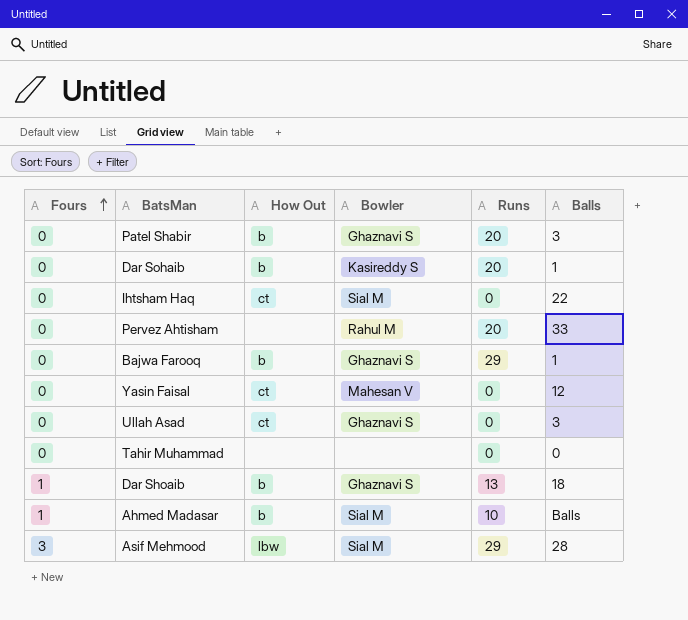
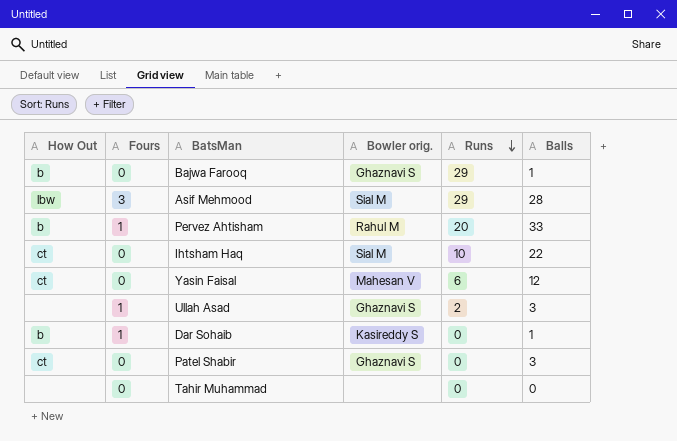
row order: Fours ascending -> Runs descending
column How Out | position: 3 -> 1
column name: Bowler -> Bowler orig.
row Dar Shoaib: 1 | b | Ghaznavi S | 13 | 18 -> none
row Ahmed Madasar: 1 | b | Sial M | 10 | Balls -> none
Pervez Ahtisham | How Out: none -> b
Pervez Ahtisham | Fours: 0 -> 1
Ihtsham Haq | Runs: 0 -> 10
Yasin Faisal | Runs: 0 -> 6
Ullah Asad | How Out: ct -> none
Ullah Asad | Fours: 0 -> 1
Ullah Asad | Runs: 0 -> 2
Dar Sohaib | Fours: 0 -> 1
Dar Sohaib | Runs: 20 -> 0
Patel Shabir | How Out: b -> ct
Patel Shabir | Runs: 20 -> 0

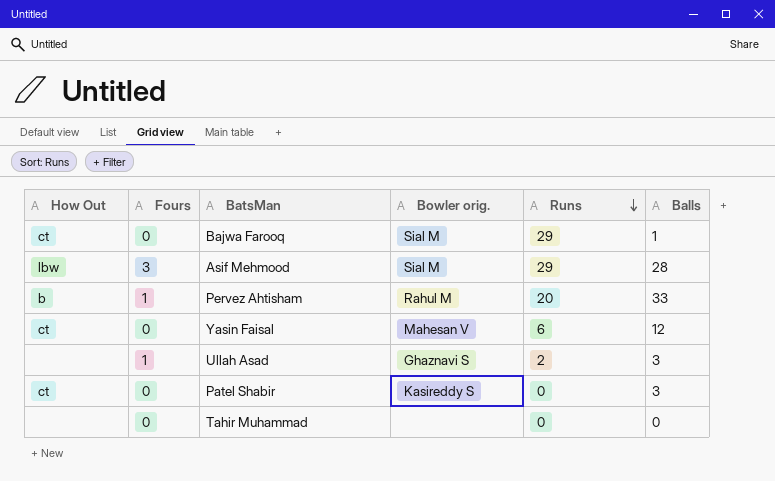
row Ihtsham Haq: ct | 0 | Sial M | 10 | 22 -> none
row Dar Sohaib: b | 1 | Kasireddy S | 0 | 1 -> none
Bajwa Farooq | How Out: b -> ct
Bajwa Farooq | Bowler orig.: Ghaznavi S -> Sial M
Patel Shabir | Bowler orig.: Ghaznavi S -> Kasireddy S

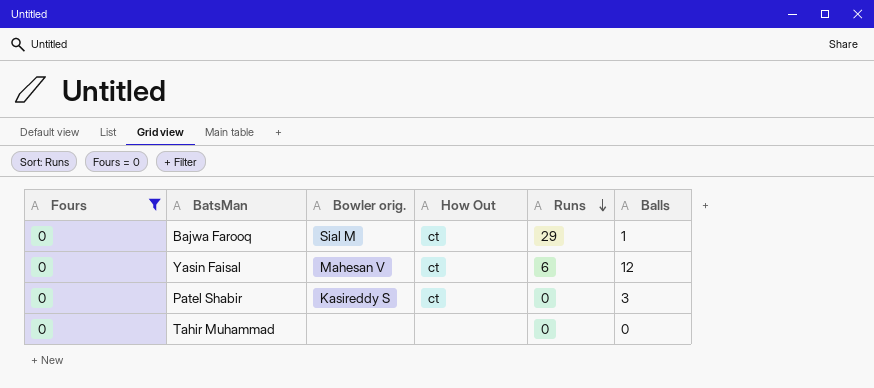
filter: none -> Fours = 0
column How Out | position: 1 -> 4

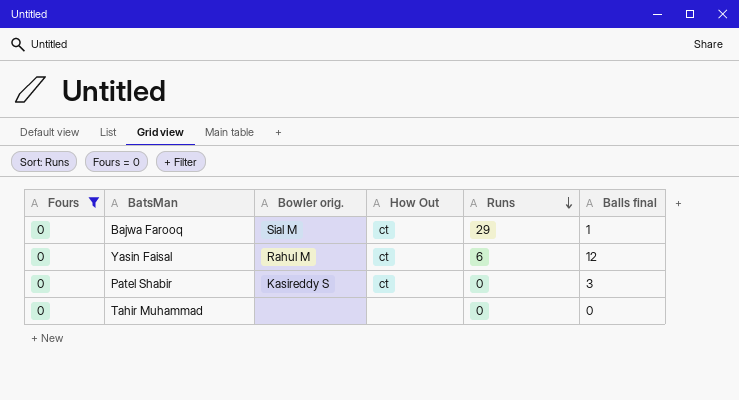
column name: Balls -> Balls final
Yasin Faisal | Bowler orig.: Mahesan V -> Rahul M

